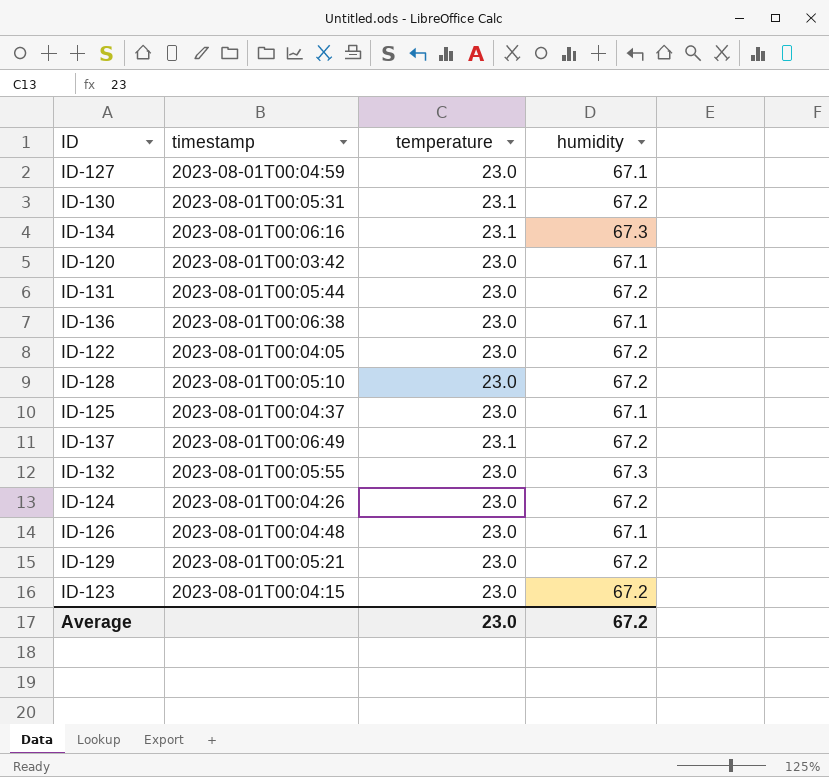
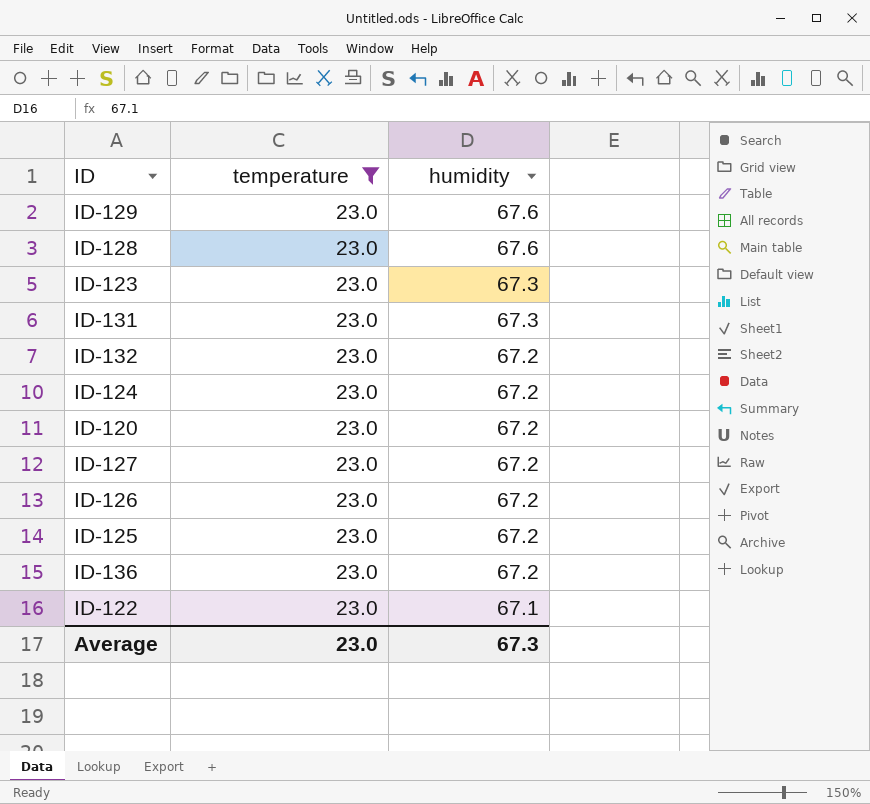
filter: none -> temperature = 23.0
row order: none -> humidity descending
column timestamp | position: 2 -> none
ID-129 | humidity: 67.2 -> 67.6
ID-128 | humidity: 67.2 -> 67.6
ID-123 | humidity: 67.2 -> 67.3
ID-131 | humidity: 67.2 -> 67.3
ID-132 | humidity: 67.3 -> 67.2
ID-120 | humidity: 67.1 -> 67.2
ID-127 | humidity: 67.1 -> 67.2
ID-126 | humidity: 67.1 -> 67.2
ID-125 | humidity: 67.1 -> 67.2
ID-136 | humidity: 67.1 -> 67.2
ID-122 | humidity: 67.2 -> 67.1
Average | humidity: 67.2 -> 67.3

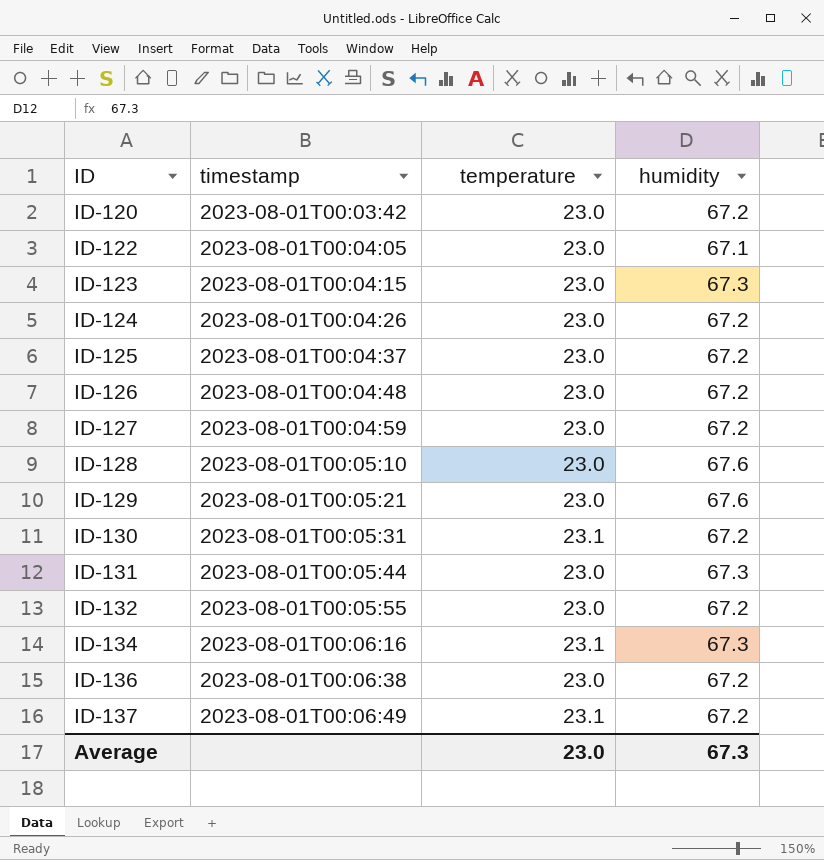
filter: temperature = 23.0 -> none
row order: humidity descending -> ID ascending
column timestamp | position: none -> 2

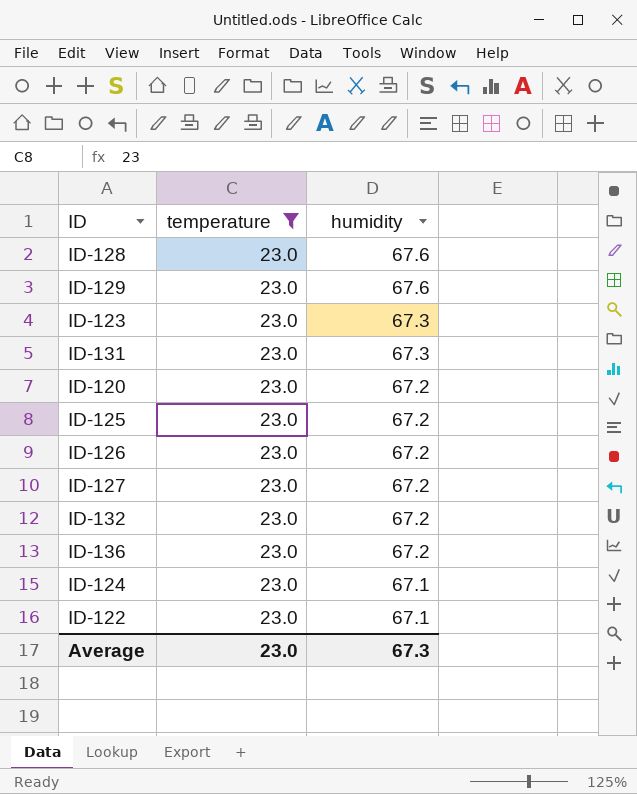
filter: none -> temperature = 23.0
row order: ID ascending -> humidity descending
column timestamp | position: 2 -> none
ID-124 | humidity: 67.2 -> 67.1

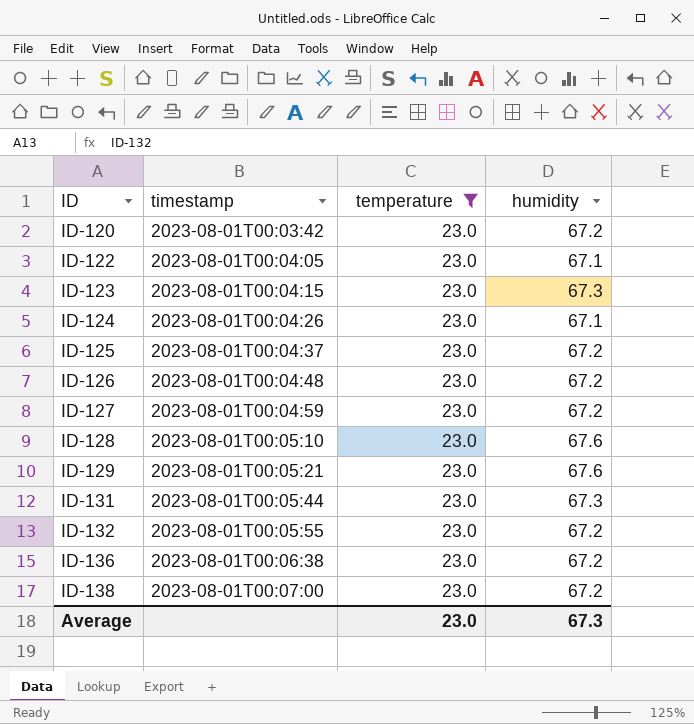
row order: humidity descending -> ID ascending
column timestamp | position: none -> 2
row ID-138: none -> 2023-08-01T00:07:00 | 23.0 | 67.2

